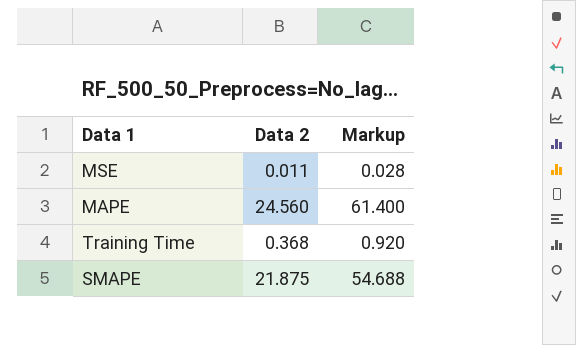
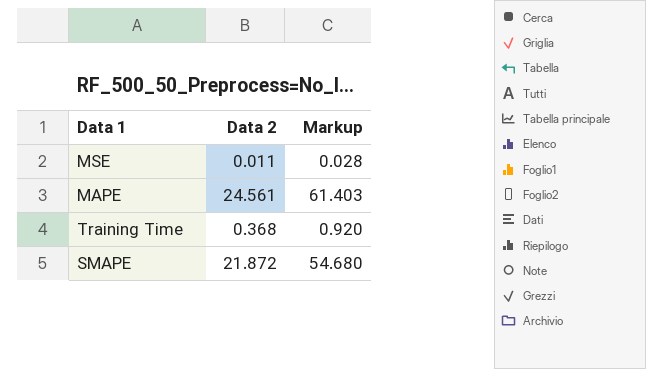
MAPE | Data 2: 24.560 -> 24.561
MAPE | Markup: 61.400 -> 61.403
SMAPE | Data 2: 21.875 -> 21.872
SMAPE | Markup: 54.688 -> 54.680

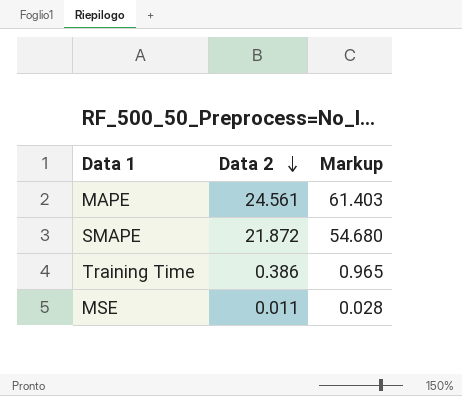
row order: none -> Data 2 descending
Training Time | Data 2: 0.368 -> 0.386
Training Time | Markup: 0.920 -> 0.965

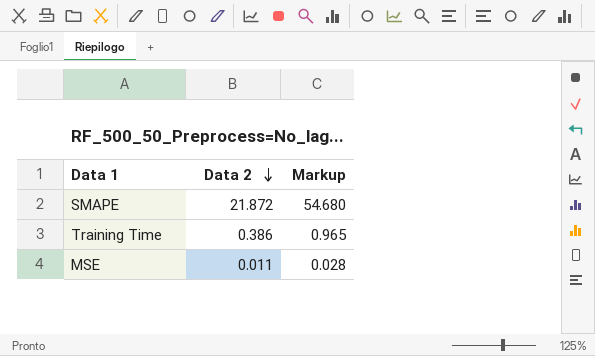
row MAPE: 24.561 | 61.403 -> none

